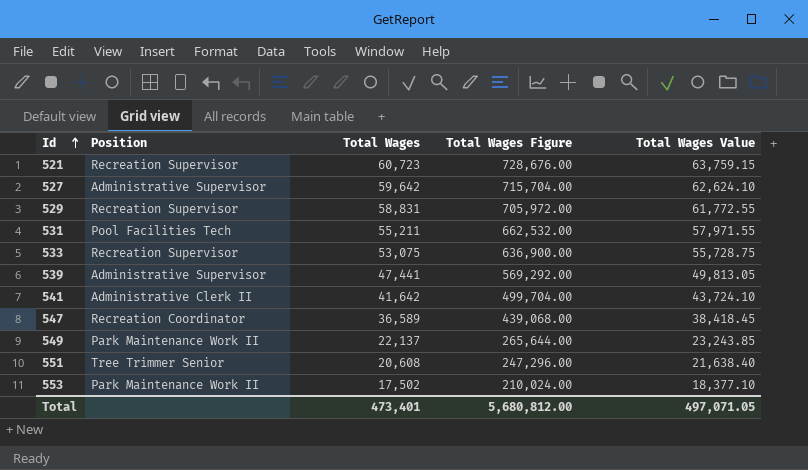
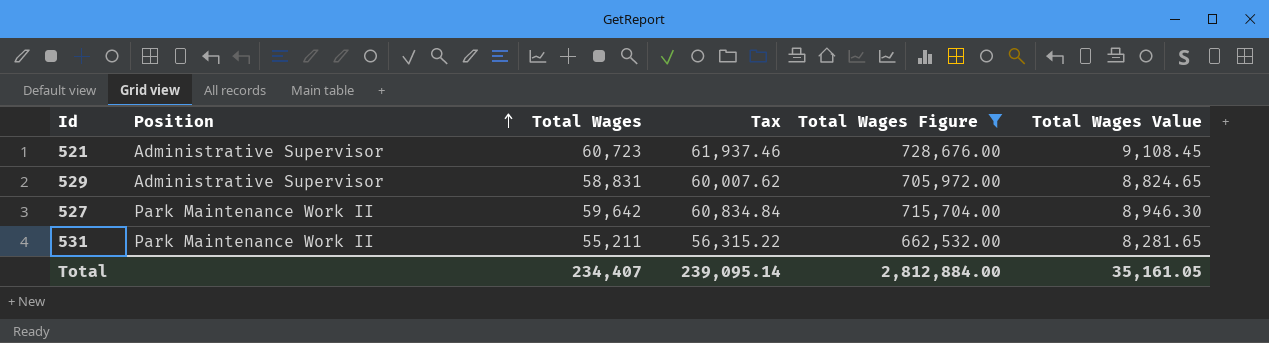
filter: none -> Total Wages Figure >= 662,532.00
row order: Id ascending -> Position ascending
column Tax | formula: none -> [Total Wages] * 1.02
column Total Wages Value | formula: [Total Wages] * 1.05 -> [Total Wages] * 0.15
521 | Position: Recreation Supervisor -> Administrative Supervisor
529 | Position: Recreation Supervisor -> Administrative Supervisor
527 | Position: Administrative Supervisor -> Park Maintenance Work II
531 | Position: Pool Facilities Tech -> Park Maintenance Work II
Total | Total Wages: 473,401 -> 234,407
Total | Total Wages Figure: 5,680,812.00 -> 2,812,884.00
Total | Total Wages Value: 497,071.05 -> 35,161.05

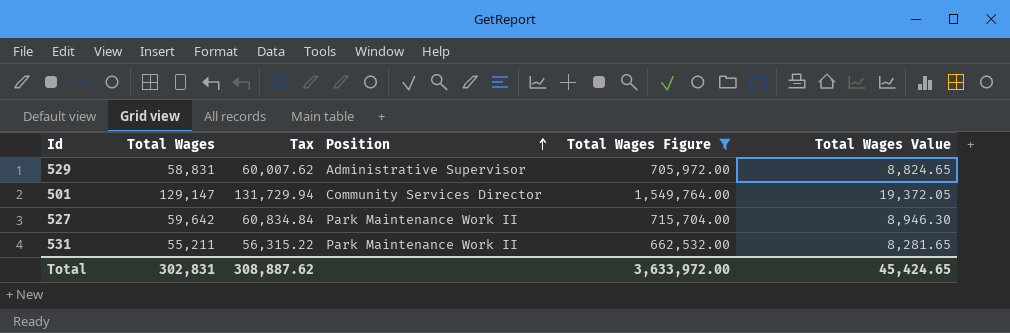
column Position | position: 2 -> 4
row 521: Administrative Supervisor | 60,723 | 61,937.46 | 728,676.00 | 9,108.45 -> none
row 501: none -> 129,147 | 131,729.94 | Community Services Director | 1,549,764.00 | 19,372.05
Total | Total Wages: 234,407 -> 302,831
Total | Tax: 239,095.14 -> 308,887.62
Total | Total Wages Figure: 2,812,884.00 -> 3,633,972.00
Total | Total Wages Value: 35,161.05 -> 45,424.65

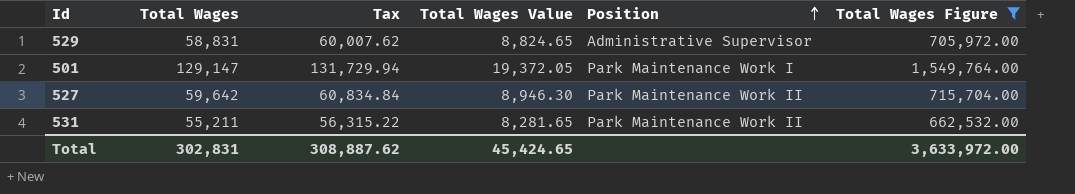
column Total Wages Value | position: 6 -> 4
501 | Position: Community Services Director -> Park Maintenance Work I

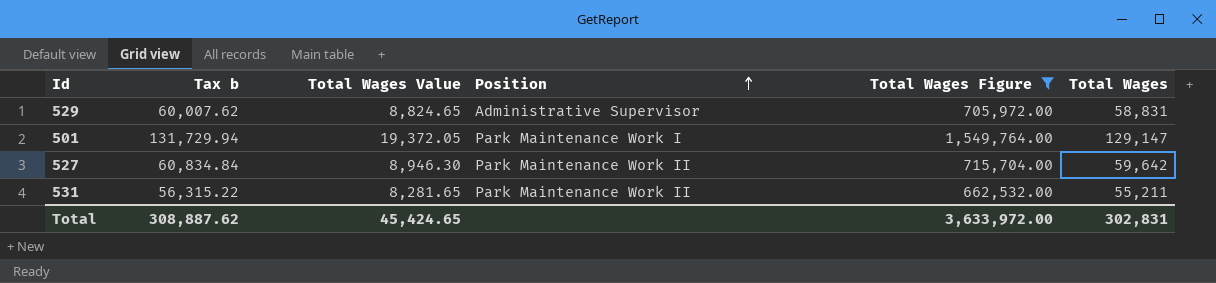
column name: Tax -> Tax b
column Total Wages | position: 2 -> 6

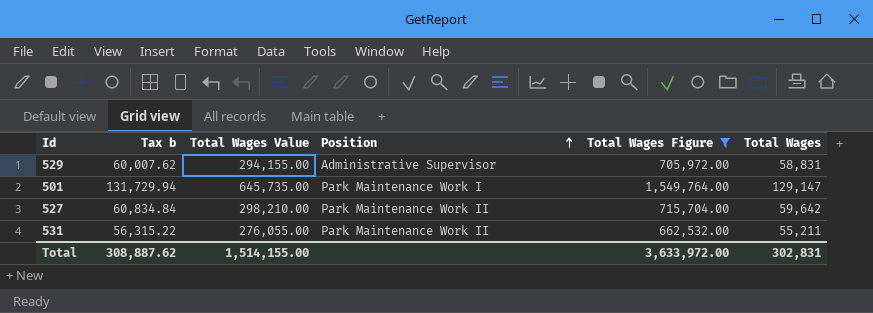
column Total Wages Value | formula: [Total Wages] * 0.15 -> [Total Wages] * 5
Total | Total Wages Value: 45,424.65 -> 1,514,155.00

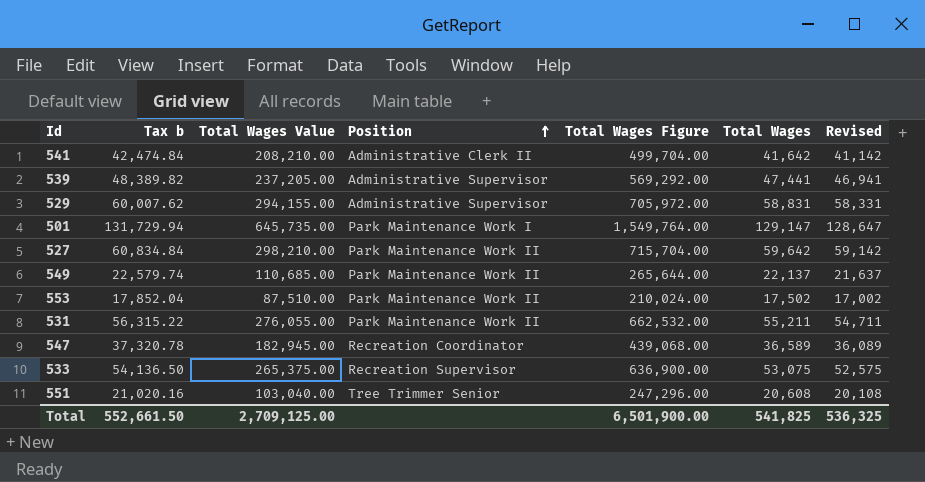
filter: Total Wages Figure >= 662,532.00 -> none
column Revised | formula: none -> [Total Wages] - 500
Total | Tax b: 308,887.62 -> 552,661.50
Total | Total Wages Value: 1,514,155.00 -> 2,709,125.00
Total | Total Wages Figure: 3,633,972.00 -> 6,501,900.00
Total | Total Wages: 302,831 -> 541,825

